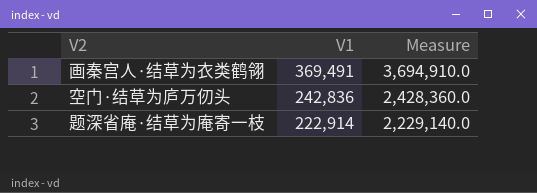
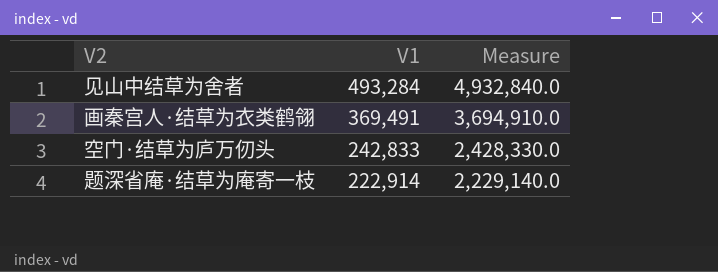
row 见山中结草为舍者: none -> 493,284 | 4,932,840.0
空门·结草为庐万仞头 | V1: 242,836 -> 242,833
空门·结草为庐万仞头 | Measure: 2,428,360.0 -> 2,428,330.0

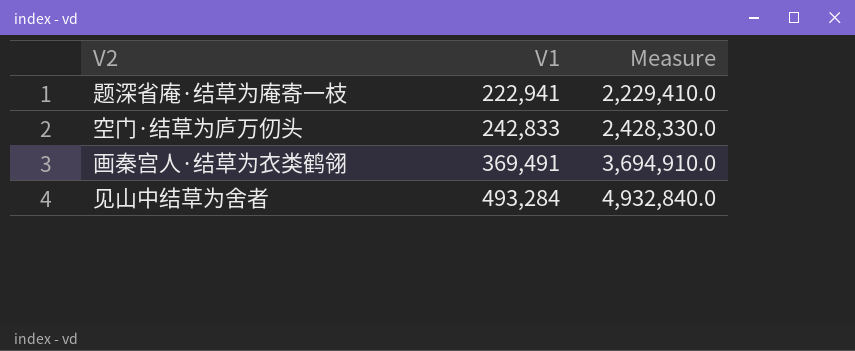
row order: V1 descending -> V1 ascending
题深省庵·结草为庵寄一枝 | V1: 222,914 -> 222,941
题深省庵·结草为庵寄一枝 | Measure: 2,229,140.0 -> 2,229,410.0

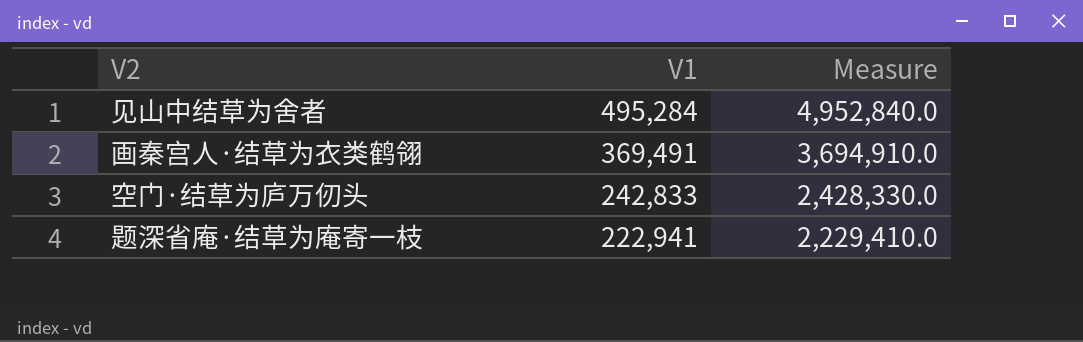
row order: V1 ascending -> V1 descending
见山中结草为舍者 | V1: 493,284 -> 495,284
见山中结草为舍者 | Measure: 4,932,840.0 -> 4,952,840.0

